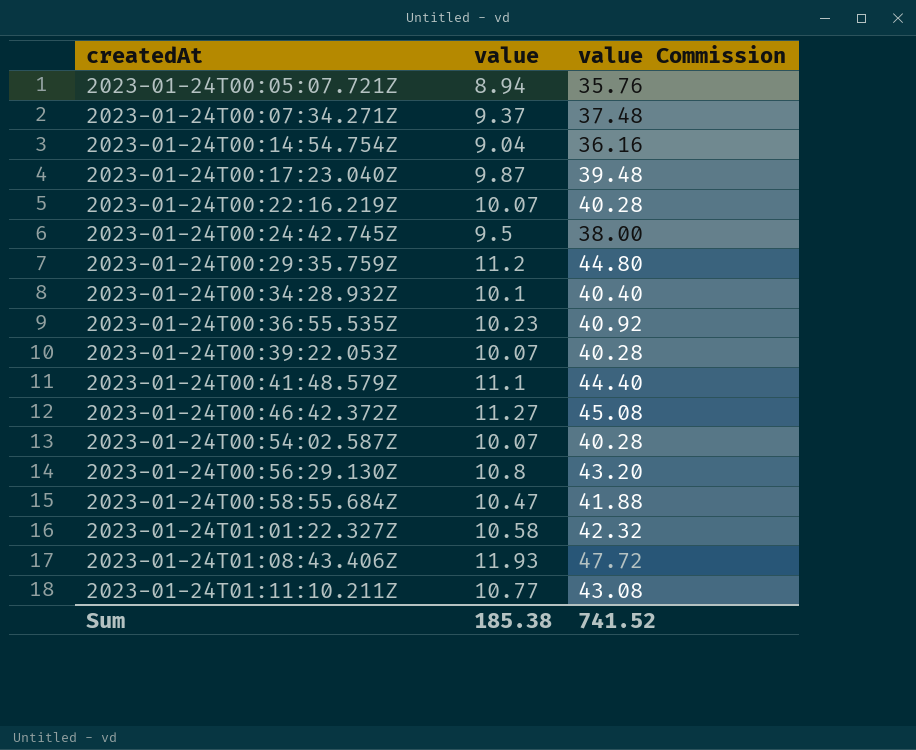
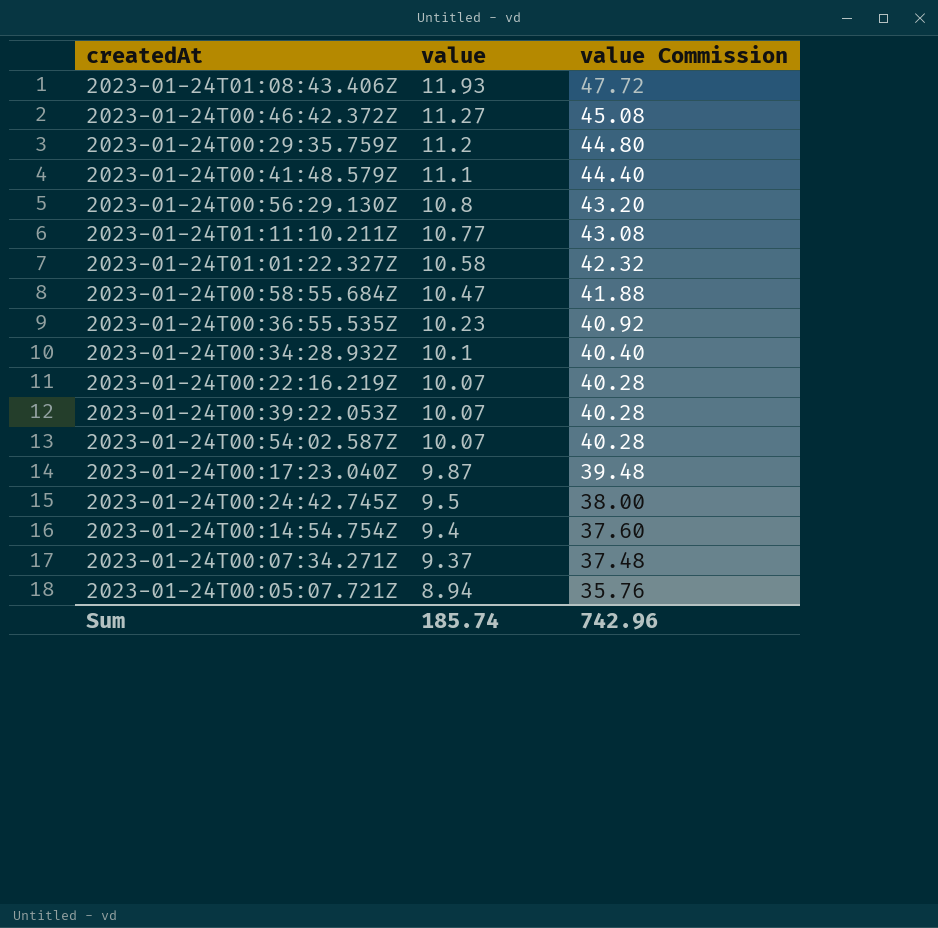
row order: createdAt ascending -> value descending
2023-01-24T00:14:54.754Z | value: 9.04 -> 9.4
2023-01-24T00:14:54.754Z | value Commission: 36.16 -> 37.60
Sum | value: 185.38 -> 185.74
Sum | value Commission: 741.52 -> 742.96

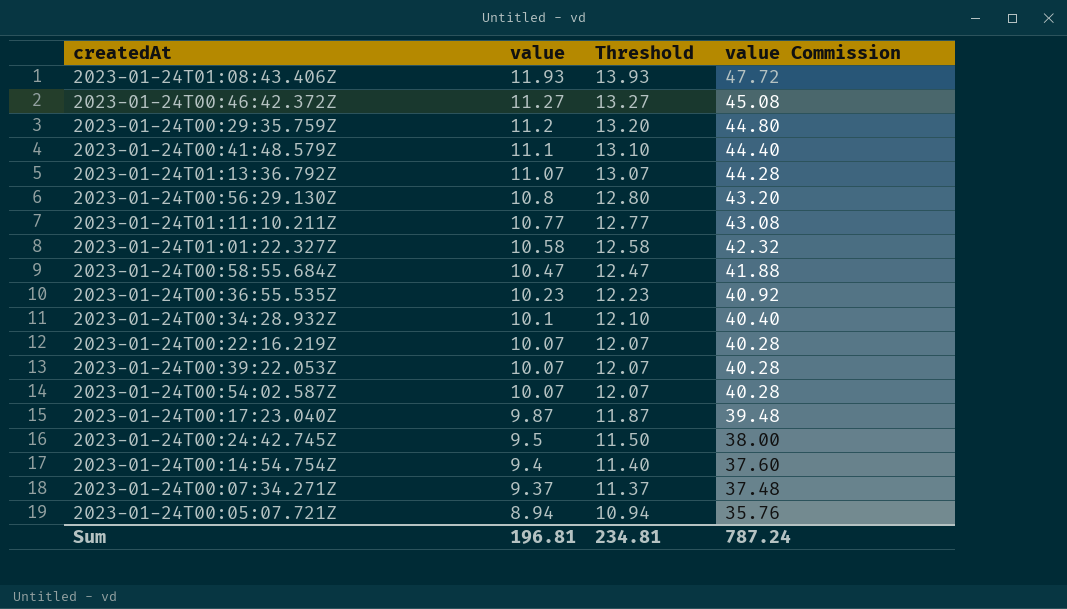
column Threshold | formula: none -> [value] + 2
row 2023-01-24T01:13:36.792Z: none -> 11.07 | 13.07 | 44.28
Sum | value: 185.74 -> 196.81
Sum | value Commission: 742.96 -> 787.24

